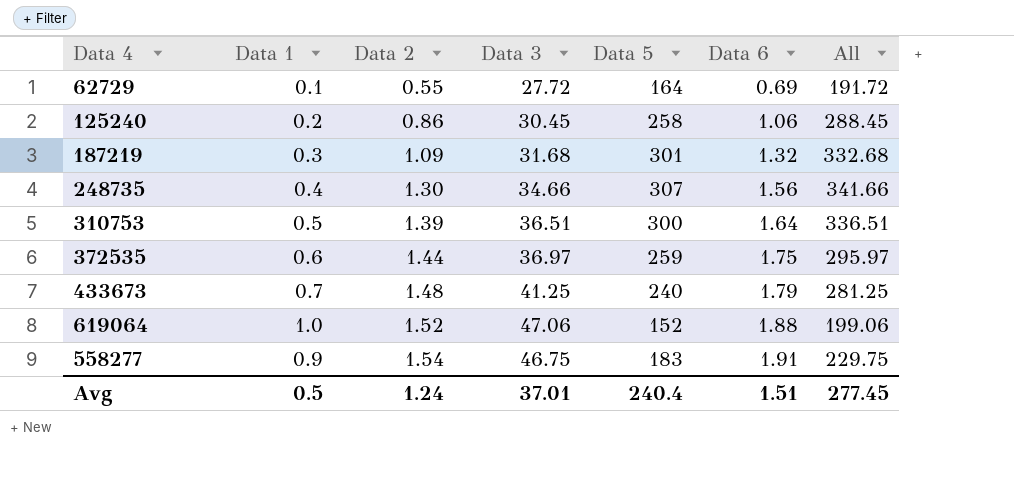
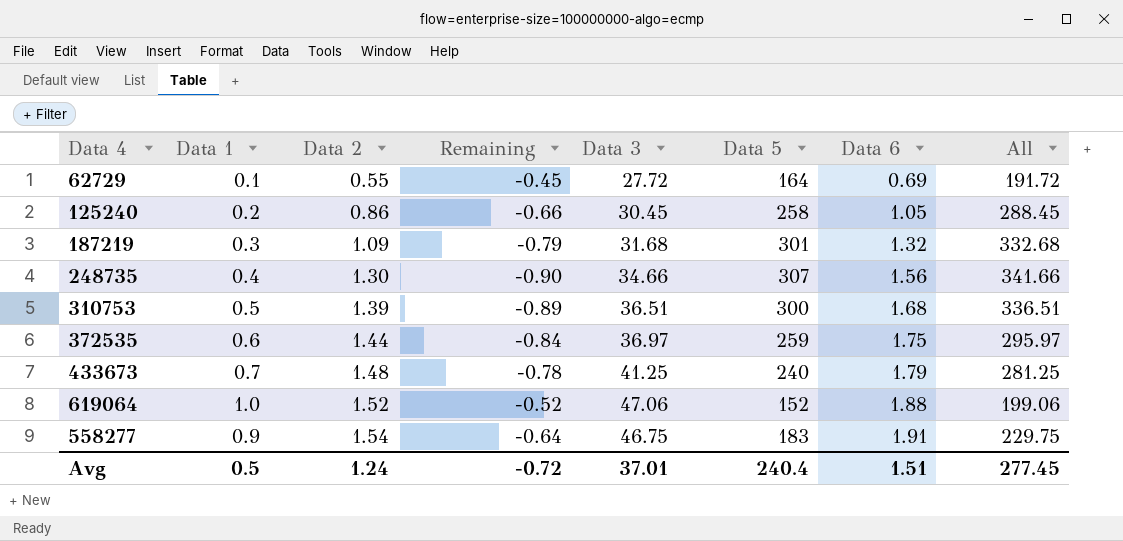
column Remaining | formula: none -> [Data 1] - [Data 2]
125240 | Data 6: 1.06 -> 1.05
310753 | Data 6: 1.64 -> 1.68

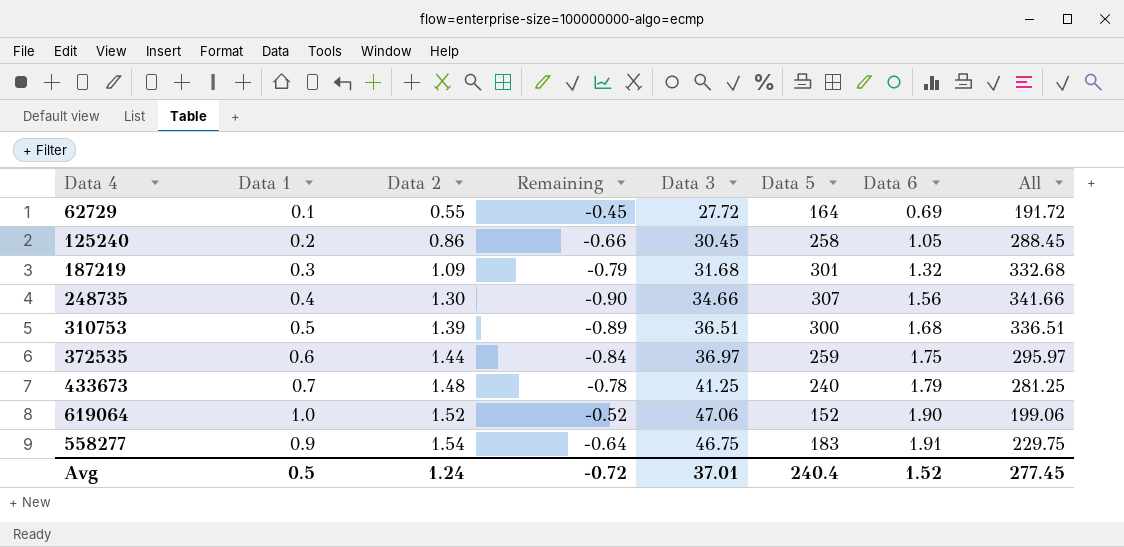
619064 | Data 6: 1.88 -> 1.90
Avg | Data 6: 1.51 -> 1.52

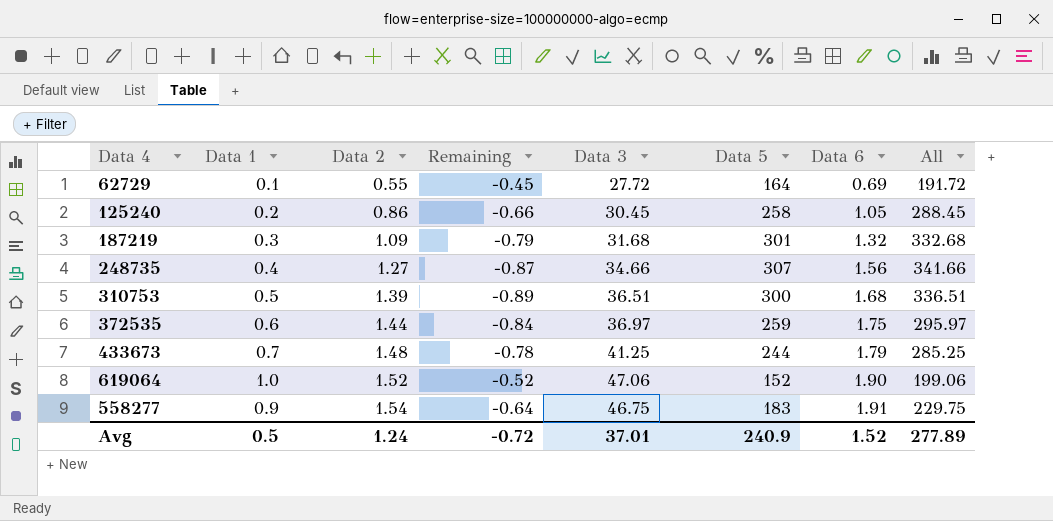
248735 | Data 2: 1.30 -> 1.27
248735 | Remaining: -0.90 -> -0.87
433673 | Data 5: 240 -> 244
433673 | All: 281.25 -> 285.25
Avg | Data 5: 240.4 -> 240.9
Avg | All: 277.45 -> 277.89

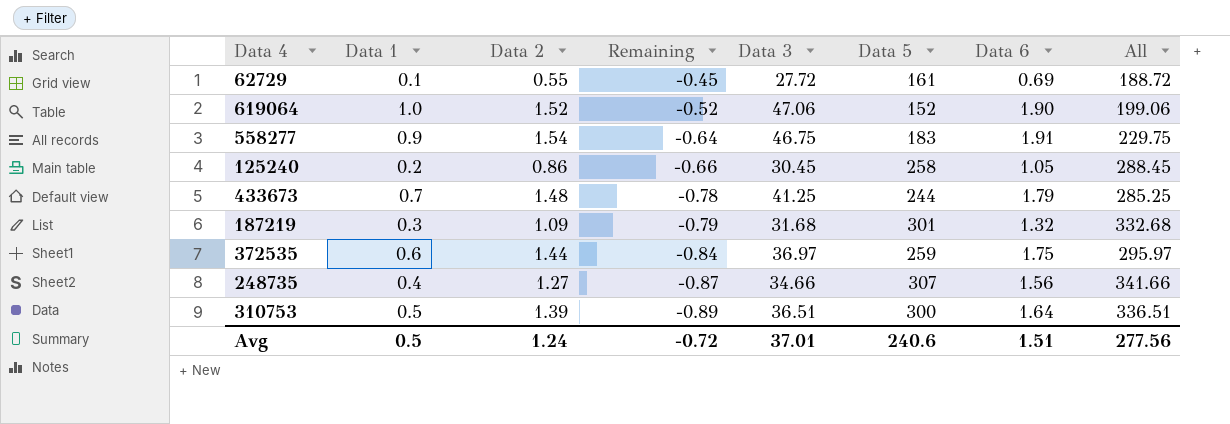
row order: Data 2 ascending -> Remaining descending
62729 | Data 5: 164 -> 161
62729 | All: 191.72 -> 188.72
310753 | Data 6: 1.68 -> 1.64
Avg | Data 5: 240.9 -> 240.6
Avg | Data 6: 1.52 -> 1.51
Avg | All: 277.89 -> 277.56

